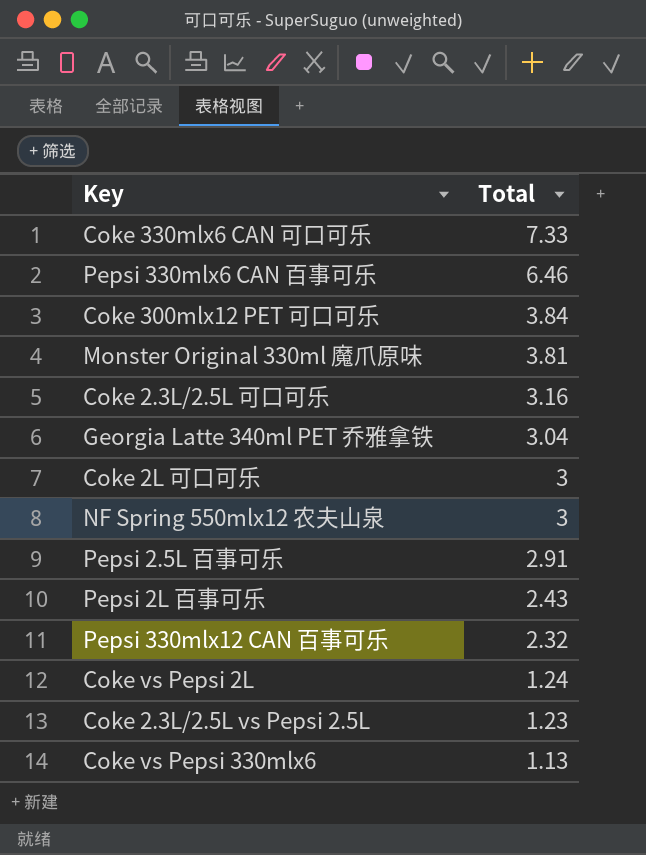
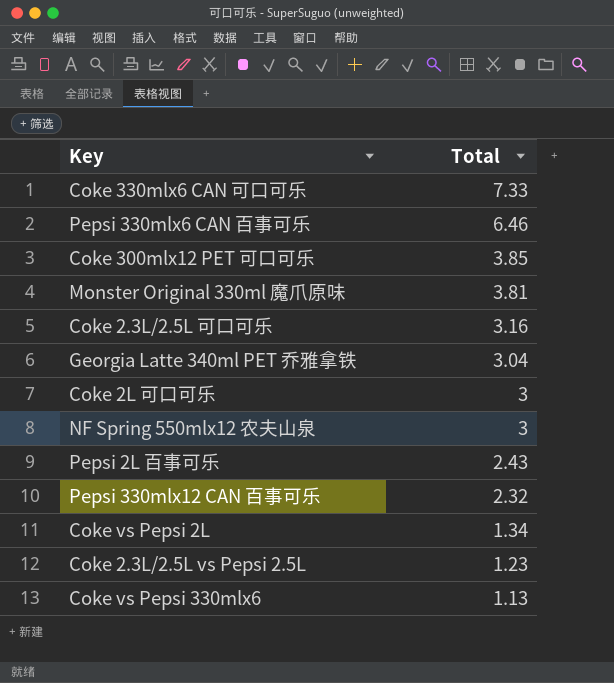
row Pepsi 2.5L 百事可乐: 2.91 -> none
Coke 300mlx12 PET 可口可乐 | Total: 3.84 -> 3.85
Coke vs Pepsi 2L | Total: 1.24 -> 1.34

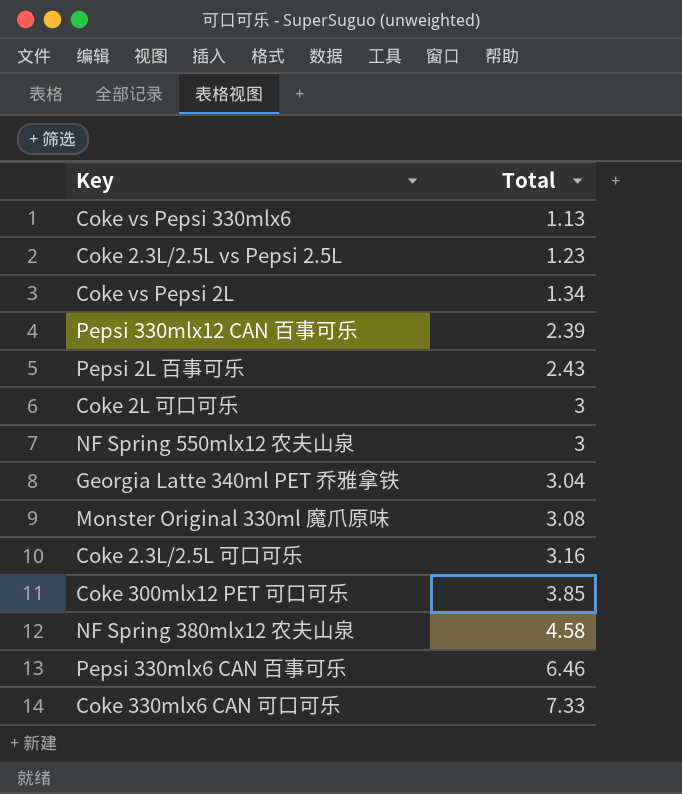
row order: Total descending -> Total ascending
Pepsi 330mlx12 CAN 百事可乐 | Total: 2.32 -> 2.39
Monster Original 330ml 魔爪原味 | Total: 3.81 -> 3.08
row NF Spring 380mlx12 农夫山泉: none -> 4.58

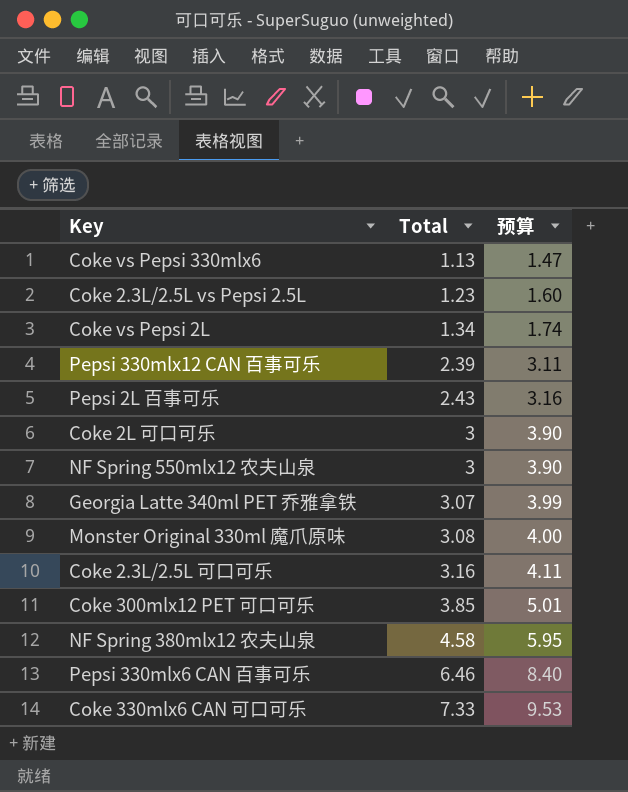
column 预算 | formula: none -> [Total] * 1.3
Georgia Latte 340ml PET 乔雅拿铁 | Total: 3.04 -> 3.07

